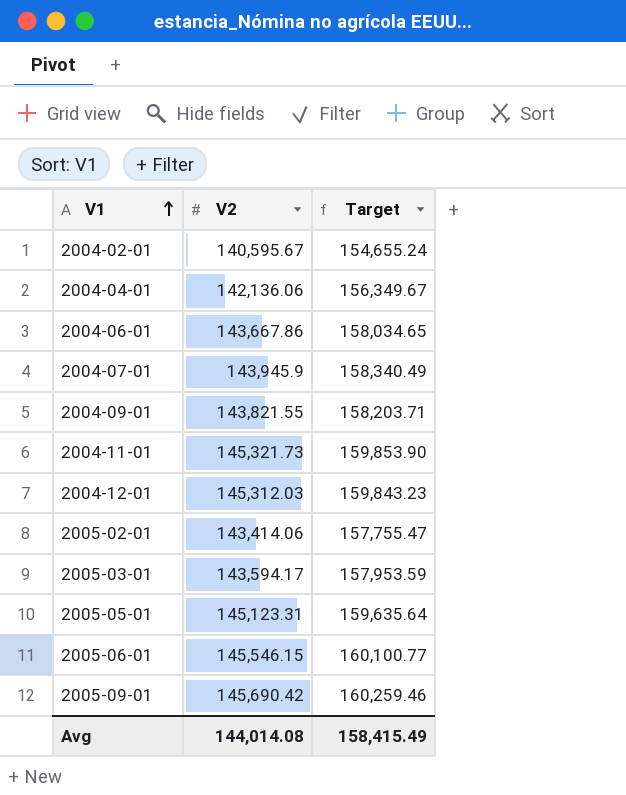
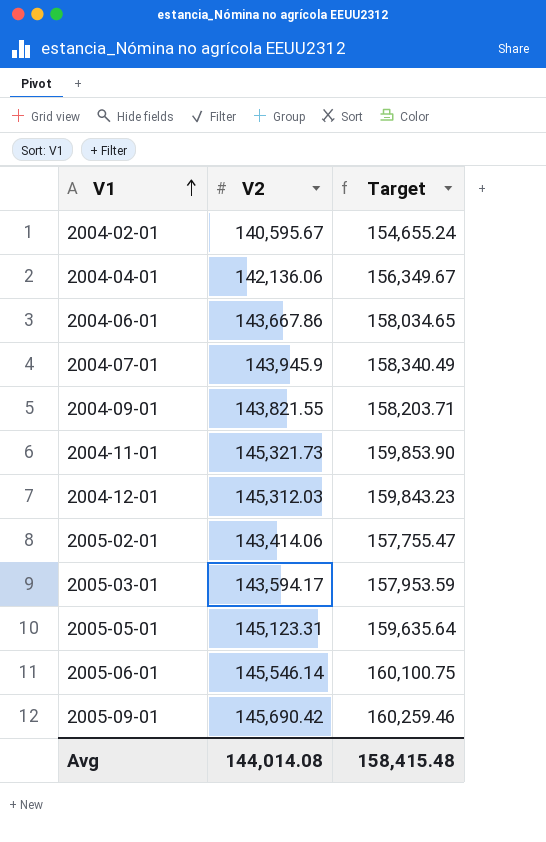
2005-06-01 | V2: 145,546.15 -> 145,546.14
2005-06-01 | Target: 160,100.77 -> 160,100.75
Avg | Target: 158,415.49 -> 158,415.48

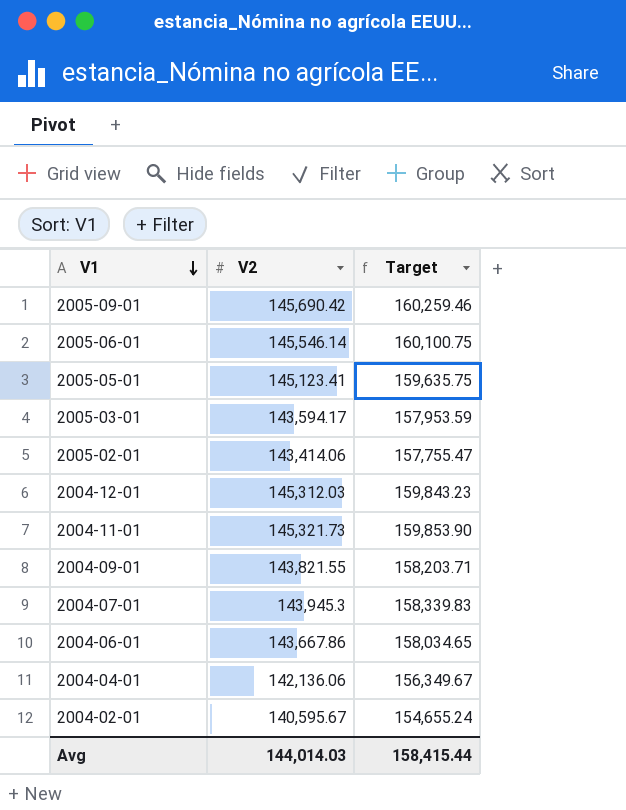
row order: V1 ascending -> V1 descending
2005-05-01 | V2: 145,123.31 -> 145,123.41
2005-05-01 | Target: 159,635.64 -> 159,635.75
2004-07-01 | V2: 143,945.9 -> 143,945.3
2004-07-01 | Target: 158,340.49 -> 158,339.83
Avg | V2: 144,014.08 -> 144,014.03
Avg | Target: 158,415.48 -> 158,415.44

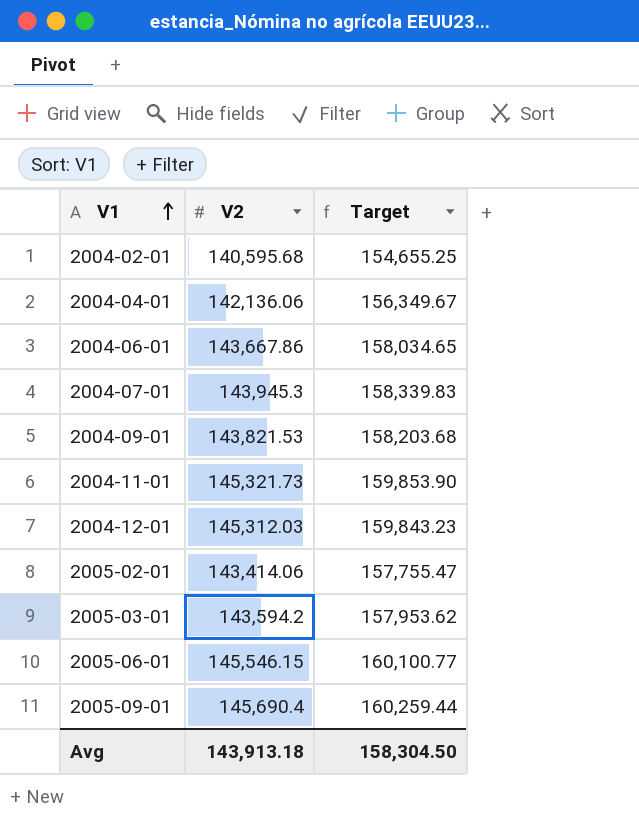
row order: V1 descending -> V1 ascending
row 2005-05-01: 145,123.41 | 159,635.75 -> none
2004-02-01 | V2: 140,595.67 -> 140,595.68
2004-02-01 | Target: 154,655.24 -> 154,655.25
2004-09-01 | V2: 143,821.55 -> 143,821.53
2004-09-01 | Target: 158,203.71 -> 158,203.68
2005-03-01 | V2: 143,594.17 -> 143,594.2
2005-03-01 | Target: 157,953.59 -> 157,953.62
2005-06-01 | V2: 145,546.14 -> 145,546.15
2005-06-01 | Target: 160,100.75 -> 160,100.77
2005-09-01 | V2: 145,690.42 -> 145,690.4
2005-09-01 | Target: 160,259.46 -> 160,259.44
Avg | V2: 144,014.03 -> 143,913.18
Avg | Target: 158,415.44 -> 158,304.50

